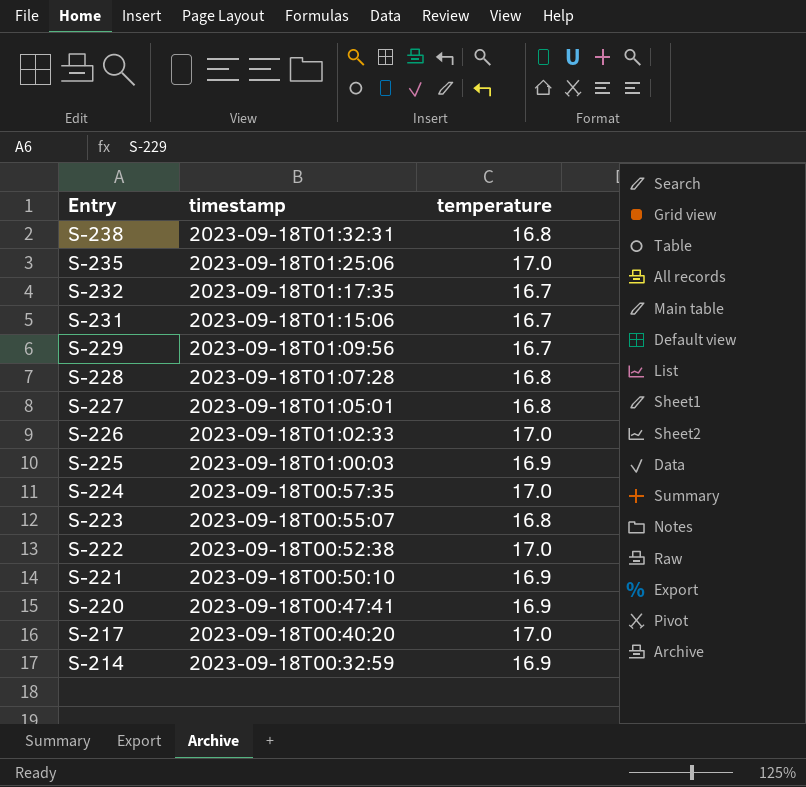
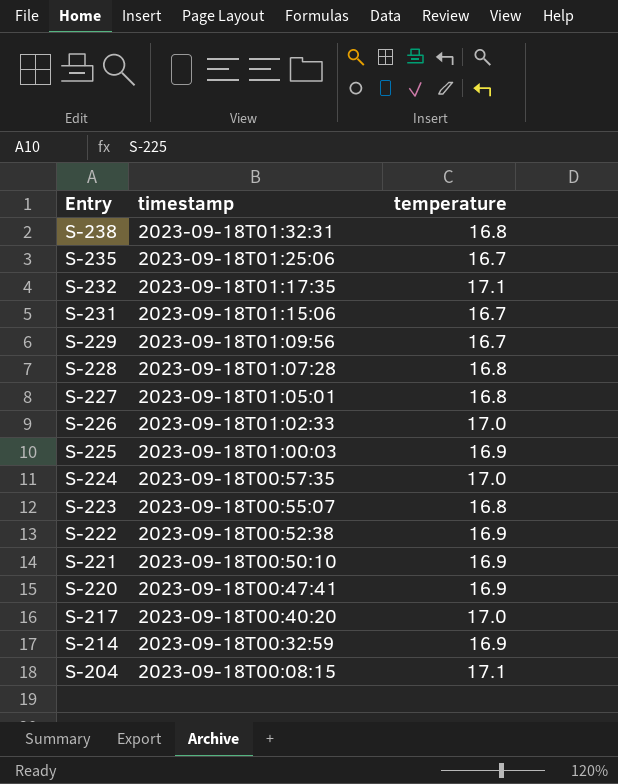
S-235 | temperature: 17.0 -> 16.7
S-232 | temperature: 16.7 -> 17.1
S-222 | temperature: 17.0 -> 16.9
row S-204: none -> 2023-09-18T00:08:15 | 17.1

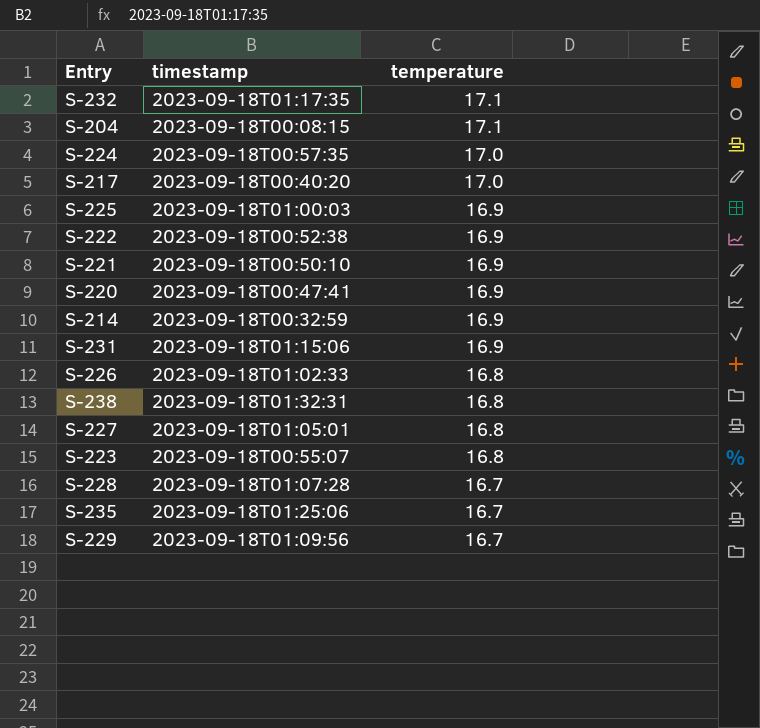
row order: Entry descending -> temperature descending
S-231 | temperature: 16.7 -> 16.9
S-226 | temperature: 17.0 -> 16.8
S-228 | temperature: 16.8 -> 16.7

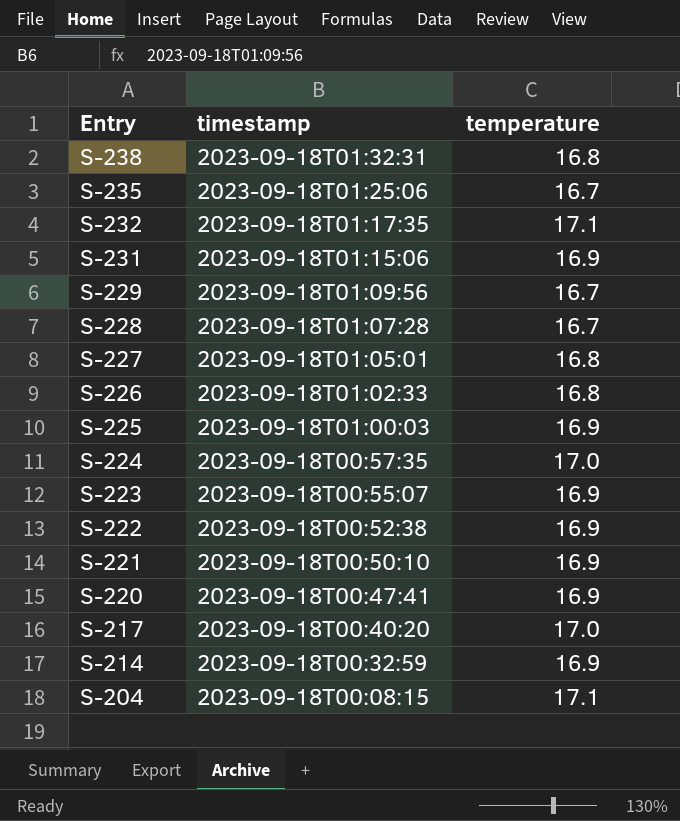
row order: temperature descending -> Entry descending
S-223 | temperature: 16.8 -> 16.9

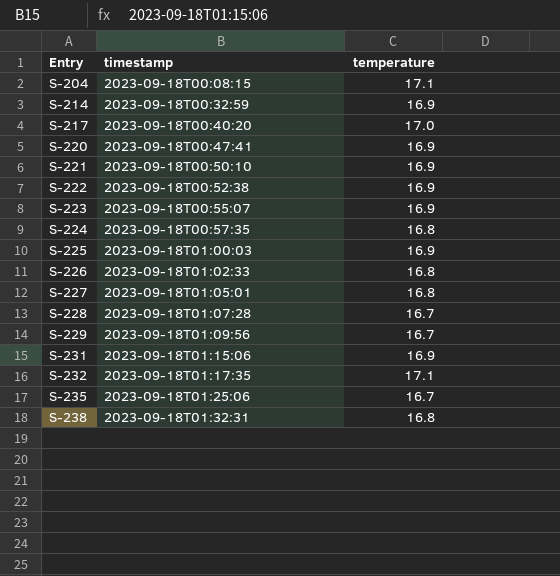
row order: Entry descending -> Entry ascending
S-224 | temperature: 17.0 -> 16.8

